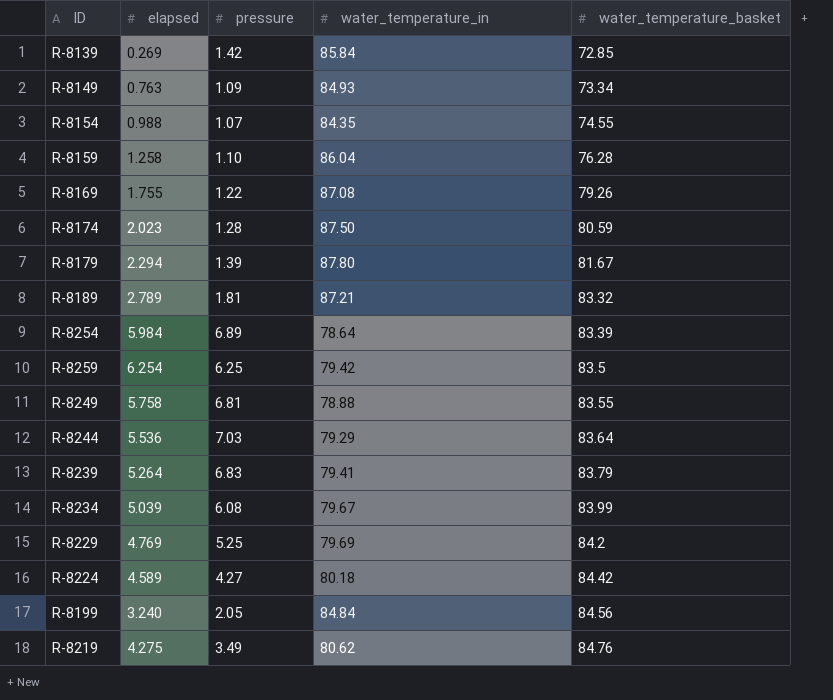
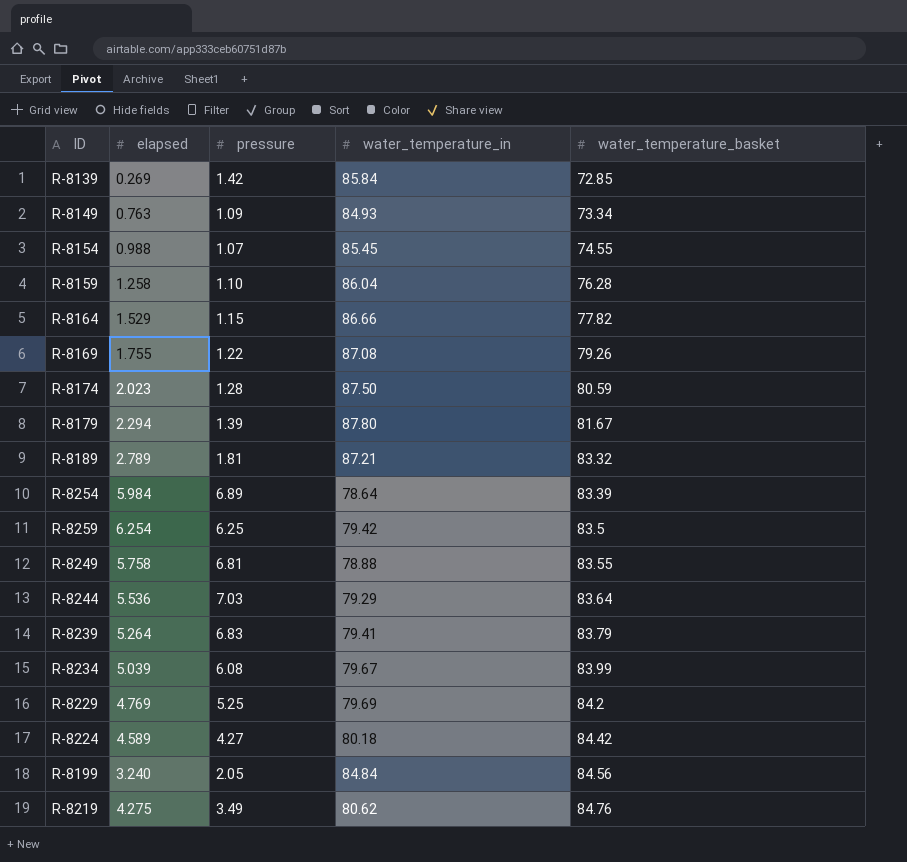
R-8154 | water_temperature_in: 84.35 -> 85.45
row R-8164: none -> 1.529 | 1.15 | 86.66 | 77.82

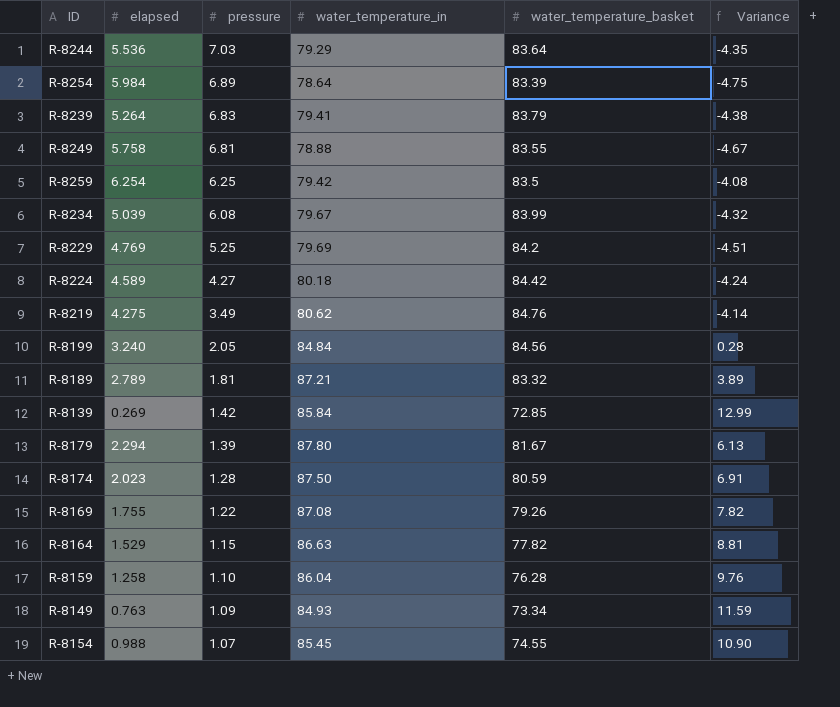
row order: water_temperature_basket ascending -> pressure descending
column Variance | formula: none -> [water_temperature_in] - [water_temperature_basket]
R-8164 | water_temperature_in: 86.66 -> 86.63

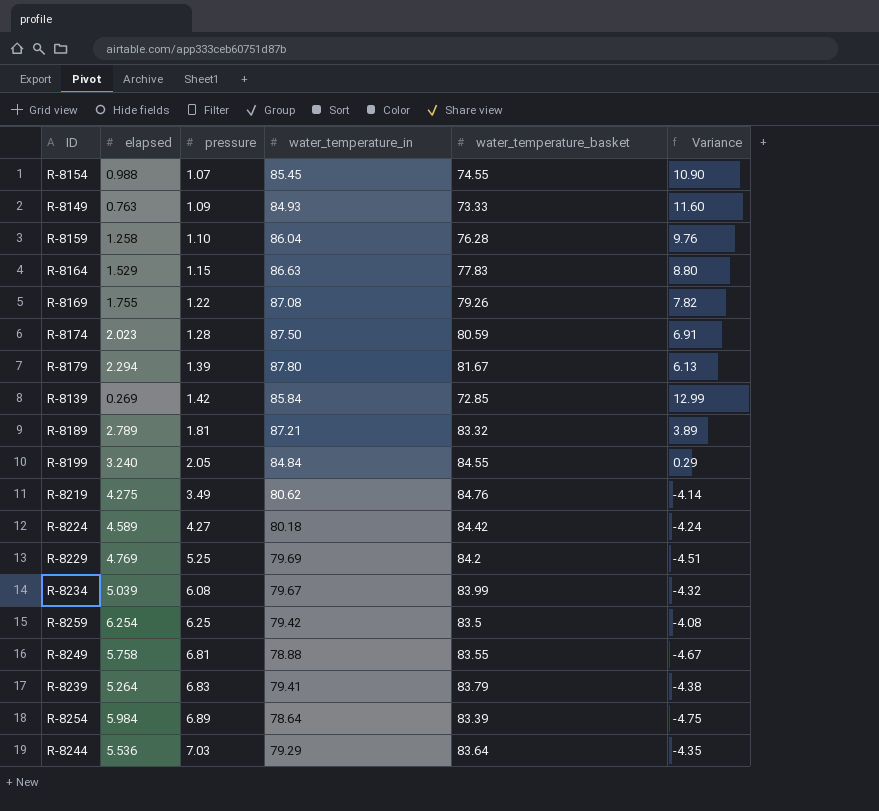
row order: pressure descending -> pressure ascending
R-8149 | water_temperature_basket: 73.34 -> 73.33
R-8149 | Variance: 11.59 -> 11.60
R-8164 | water_temperature_basket: 77.82 -> 77.83
R-8164 | Variance: 8.81 -> 8.80
R-8199 | water_temperature_basket: 84.56 -> 84.55
R-8199 | Variance: 0.28 -> 0.29

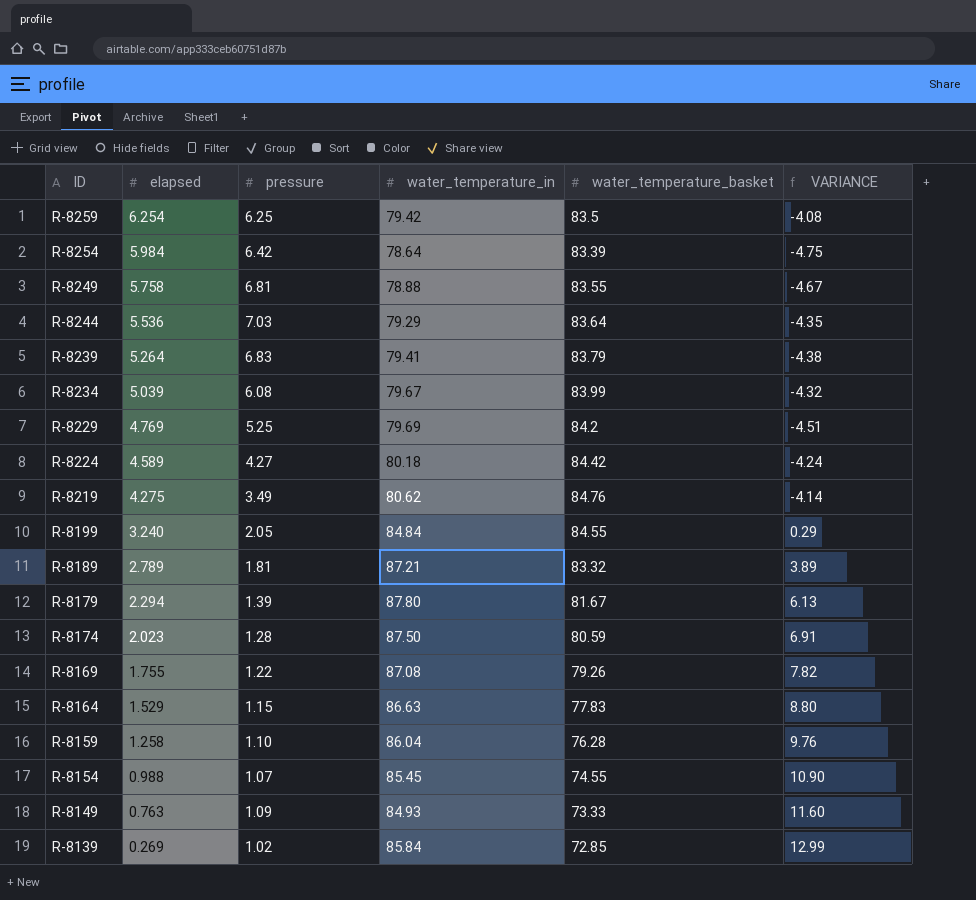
row order: pressure ascending -> ID descending
column name: Variance -> VARIANCE
R-8254 | pressure: 6.89 -> 6.42
R-8139 | pressure: 1.42 -> 1.02

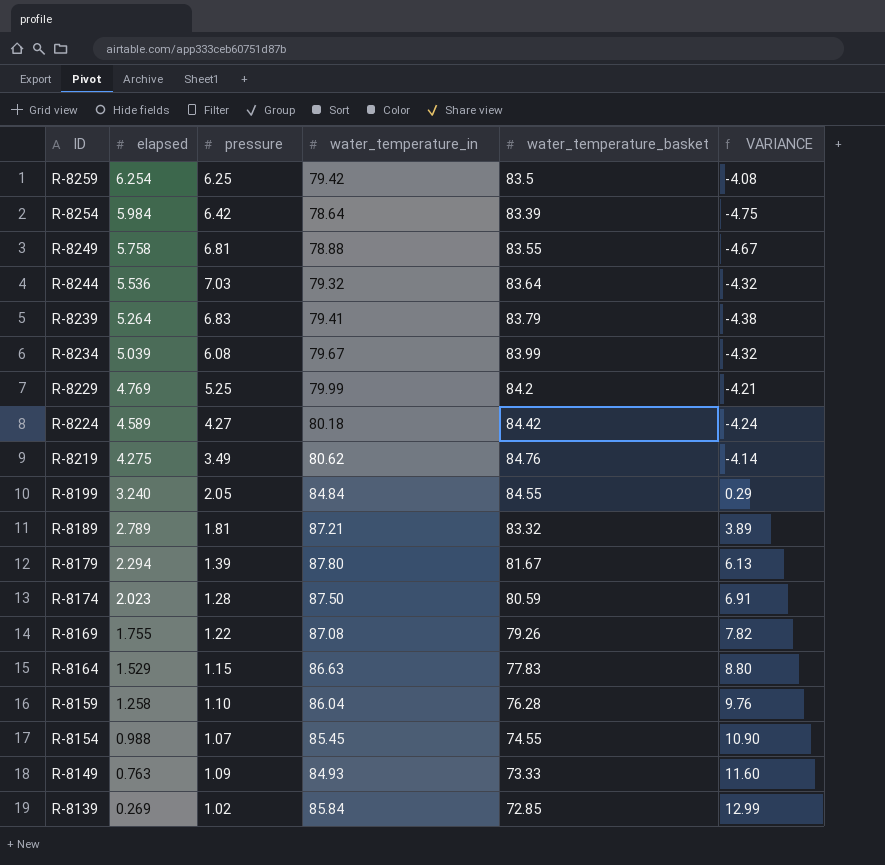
R-8244 | water_temperature_in: 79.29 -> 79.32
R-8244 | VARIANCE: -4.35 -> -4.32
R-8229 | water_temperature_in: 79.69 -> 79.99
R-8229 | VARIANCE: -4.51 -> -4.21

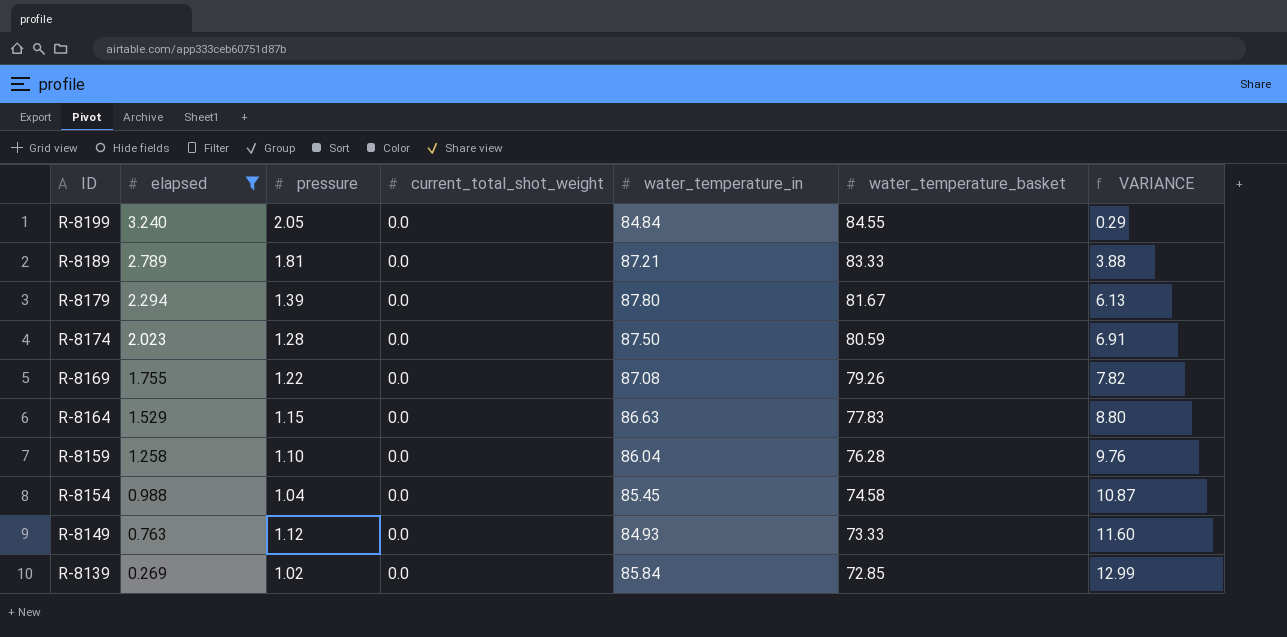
filter: none -> elapsed <= 3.240
column current_total_shot_weight | position: none -> 4
R-8189 | water_temperature_basket: 83.32 -> 83.33
R-8189 | VARIANCE: 3.89 -> 3.88
R-8154 | pressure: 1.07 -> 1.04
R-8154 | water_temperature_basket: 74.55 -> 74.58
R-8154 | VARIANCE: 10.90 -> 10.87
R-8149 | pressure: 1.09 -> 1.12

